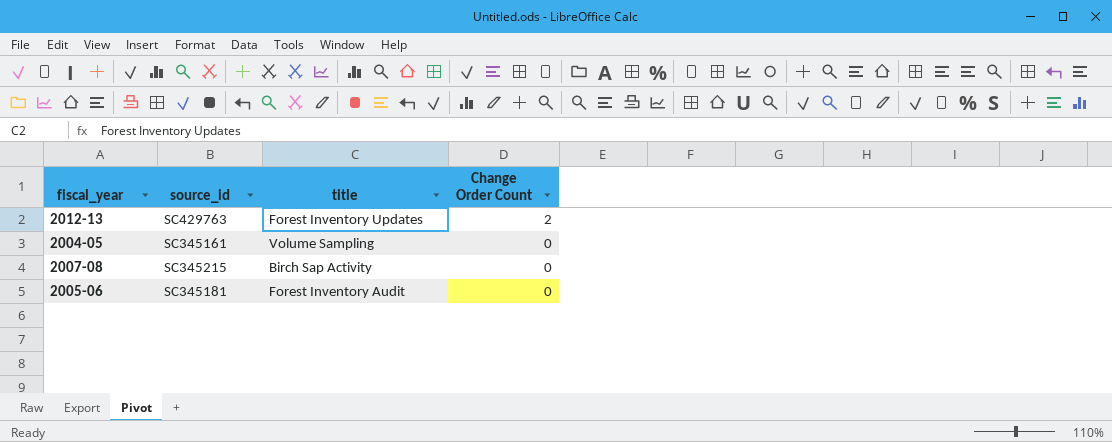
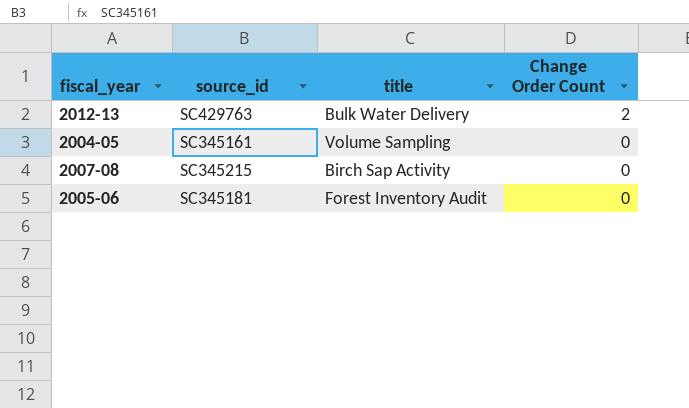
2012-13 | title: Forest Inventory Updates -> Bulk Water Delivery

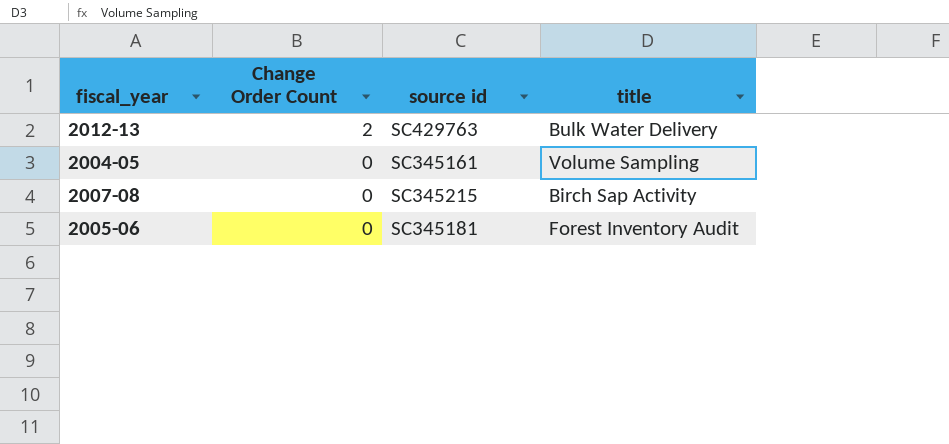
column Change Order Count | position: 4 -> 2
column name: source_id -> source id

